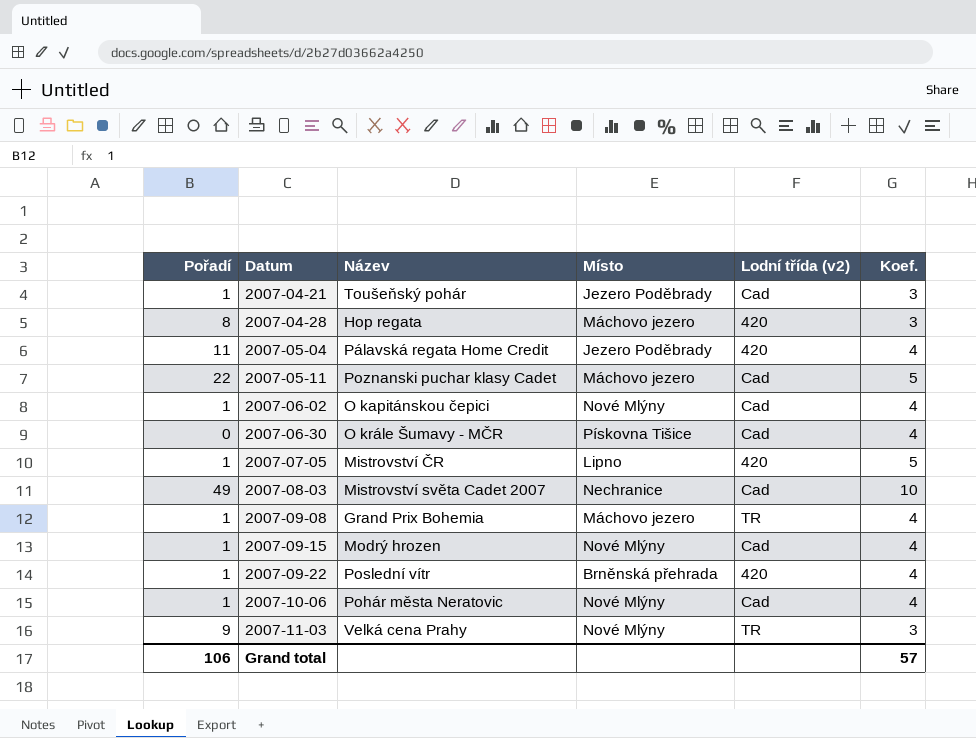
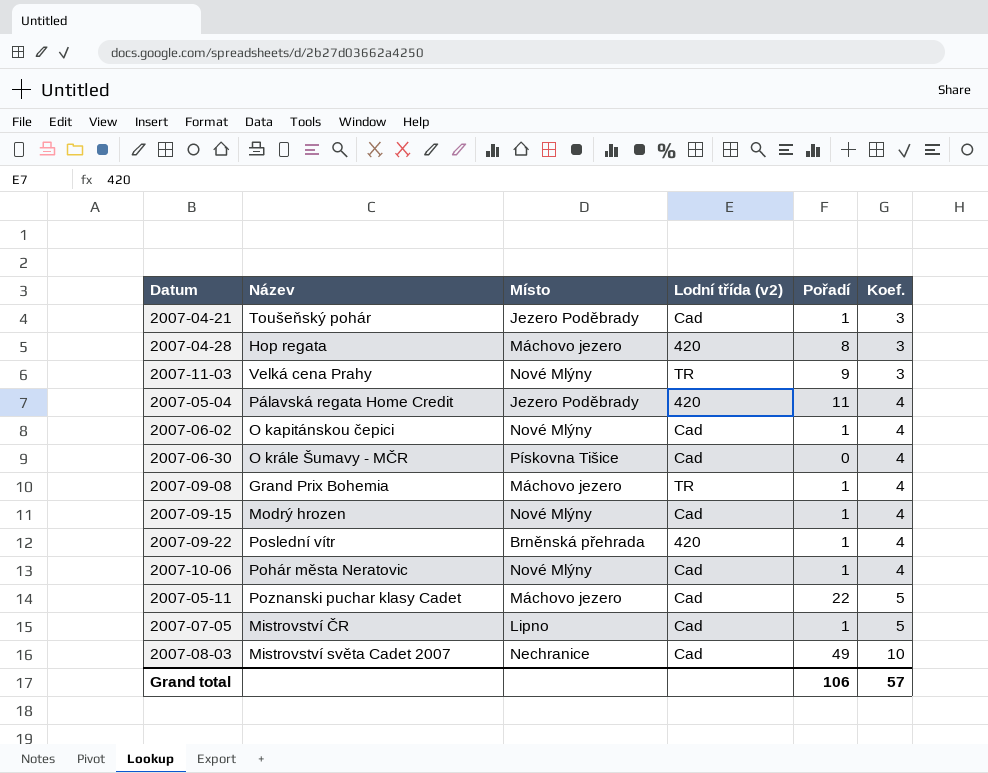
row order: Datum ascending -> Koef. ascending
column Pořadí | position: 1 -> 5
2007-07-05 | Lodní třída (v2): 420 -> Cad

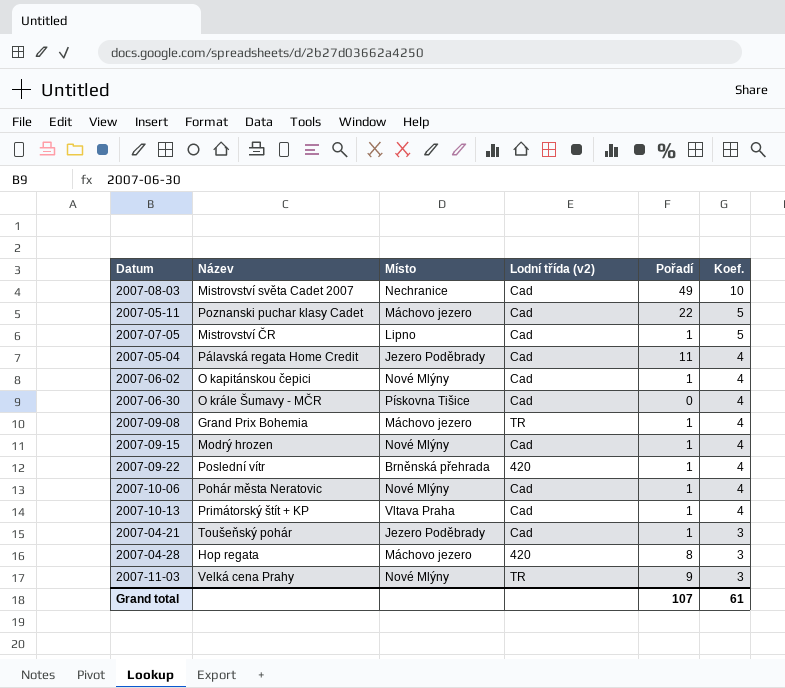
row order: Koef. ascending -> Koef. descending
2007-05-04 | Lodní třída (v2): 420 -> Cad
row 2007-10-13: none -> Primátorský štít + KP | Vltava Praha | Cad | 1 | 4
Grand total | Pořadí: 106 -> 107
Grand total | Koef.: 57 -> 61

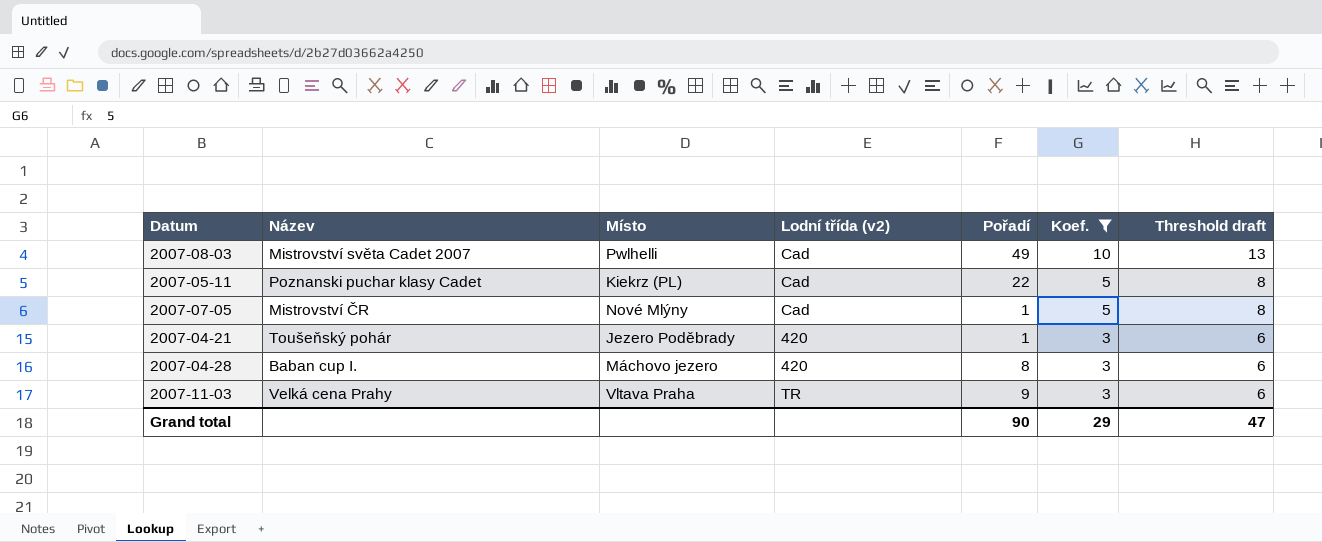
filter: none -> Koef. != 4
column Threshold draft | formula: none -> [Koef.] + 3
2007-08-03 | Místo: Nechranice -> Pwlhelli
2007-05-11 | Místo: Máchovo jezero -> Kiekrz (PL)
2007-07-05 | Místo: Lipno -> Nové Mlýny
2007-04-21 | Lodní třída (v2): Cad -> 420
2007-04-28 | Název: Hop regata -> Baban cup I.
2007-11-03 | Místo: Nové Mlýny -> Vltava Praha
Grand total | Pořadí: 107 -> 90
Grand total | Koef.: 61 -> 29

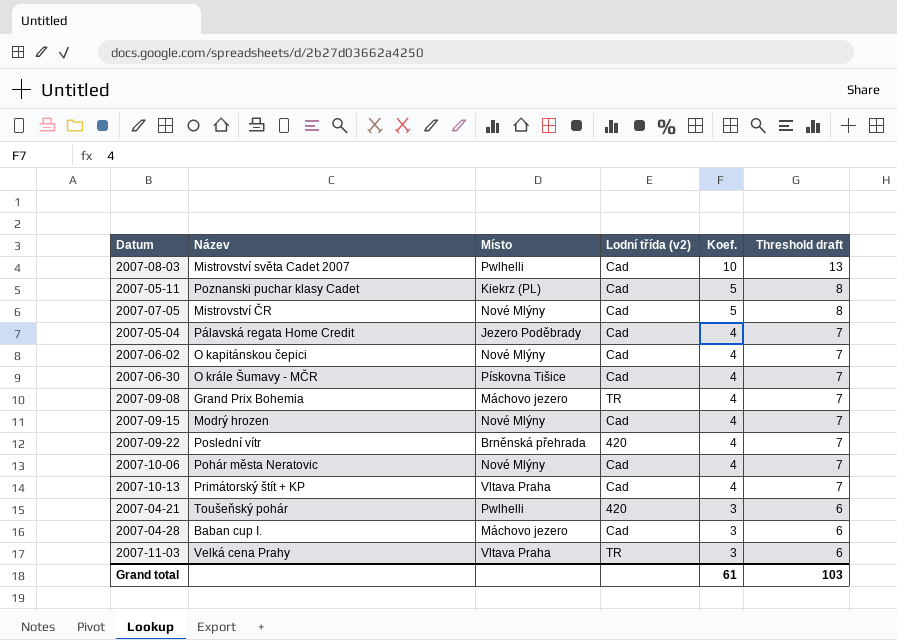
filter: Koef. != 4 -> none
column Pořadí | position: 5 -> none
2007-04-21 | Místo: Jezero Poděbrady -> Pwlhelli
2007-04-28 | Lodní třída (v2): 420 -> Cad
Grand total | Koef.: 29 -> 61
Grand total | Threshold draft: 47 -> 103

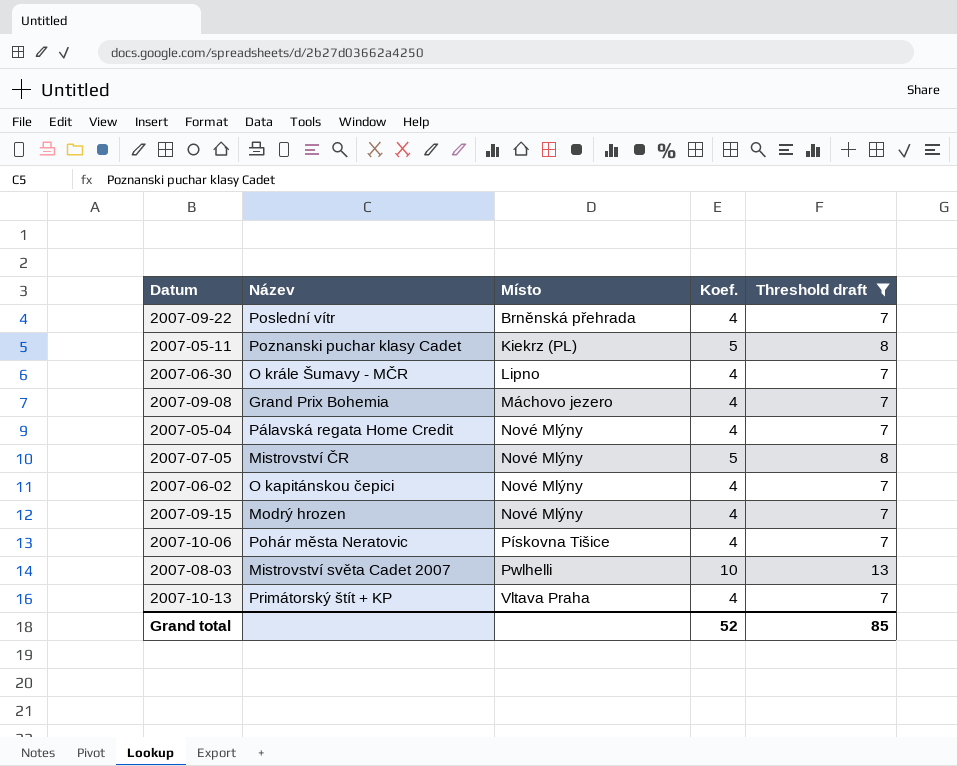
filter: none -> Threshold draft != 6
row order: Koef. descending -> Místo ascending
column Lodní třída (v2) | position: 4 -> none
2007-06-30 | Místo: Pískovna Tišice -> Lipno
2007-05-04 | Místo: Jezero Poděbrady -> Nové Mlýny
2007-10-06 | Místo: Nové Mlýny -> Pískovna Tišice
Grand total | Koef.: 61 -> 52
Grand total | Threshold draft: 103 -> 85

